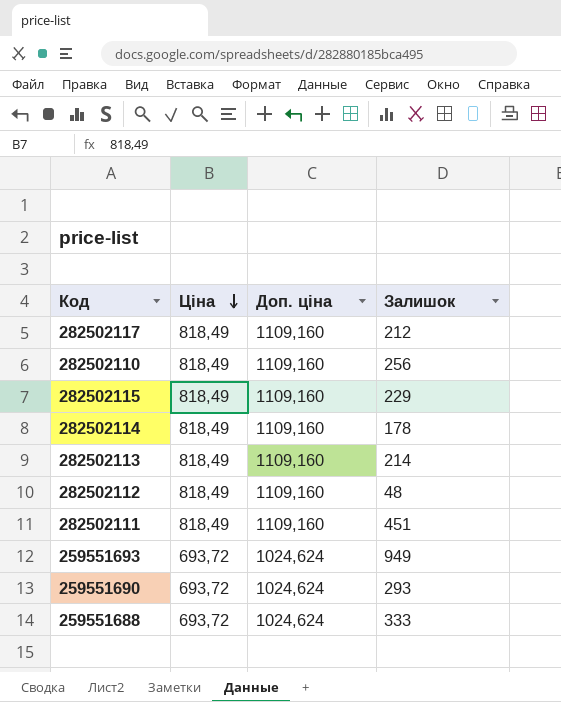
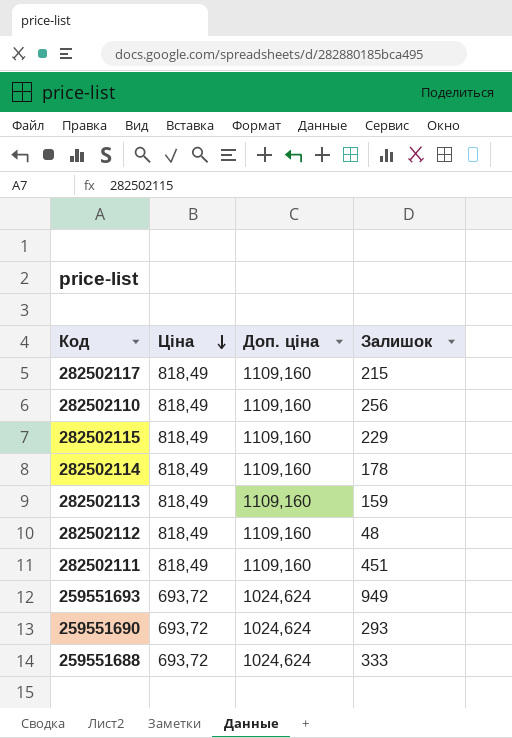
282502117 | Залишок: 212 -> 215
282502113 | Залишок: 214 -> 159

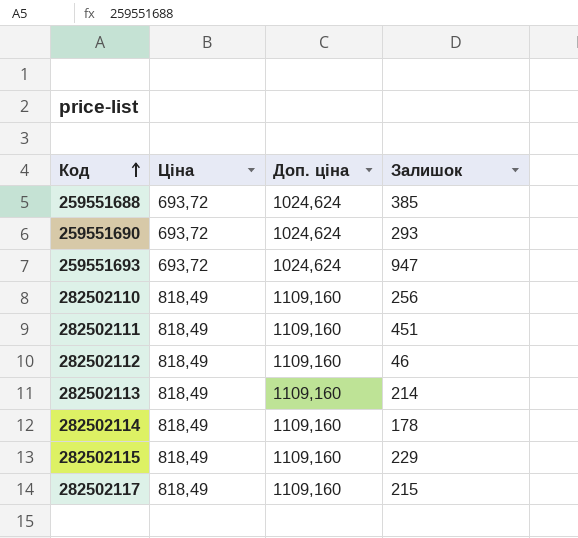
row order: Ціна descending -> Код ascending
259551688 | Залишок: 333 -> 385
259551693 | Залишок: 949 -> 947
282502112 | Залишок: 48 -> 46
282502113 | Залишок: 159 -> 214

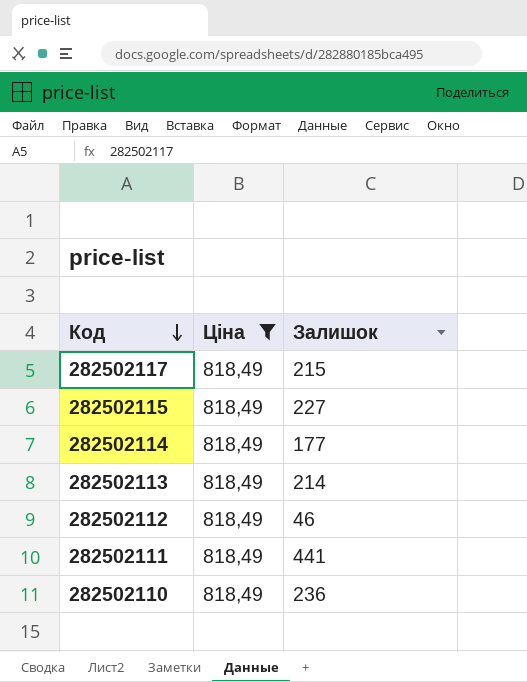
filter: none -> Ціна = 818,49
row order: Код ascending -> Код descending
column Доп. ціна | position: 3 -> none
282502115 | Залишок: 229 -> 227
282502114 | Залишок: 178 -> 177
282502111 | Залишок: 451 -> 441
282502110 | Залишок: 256 -> 236

